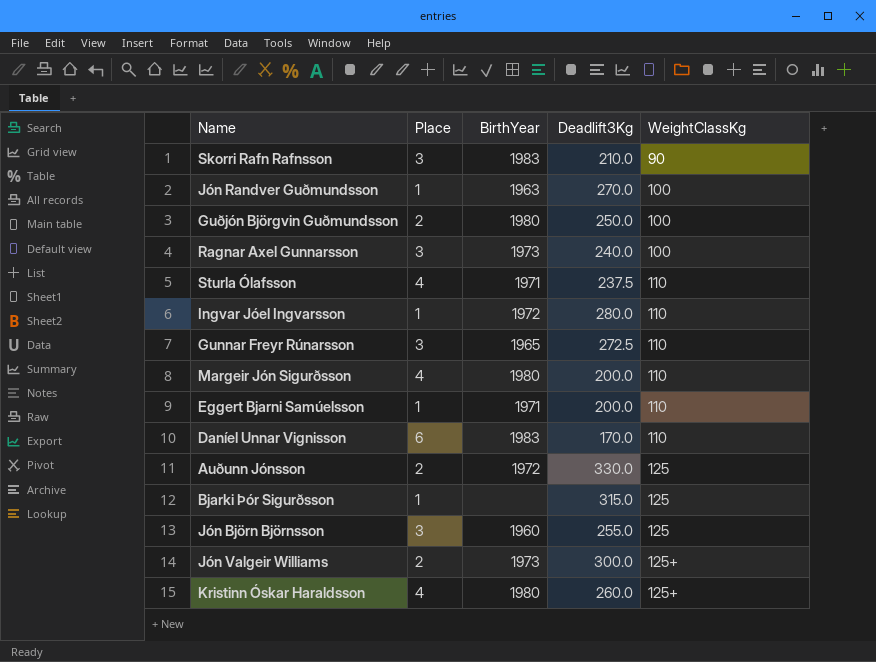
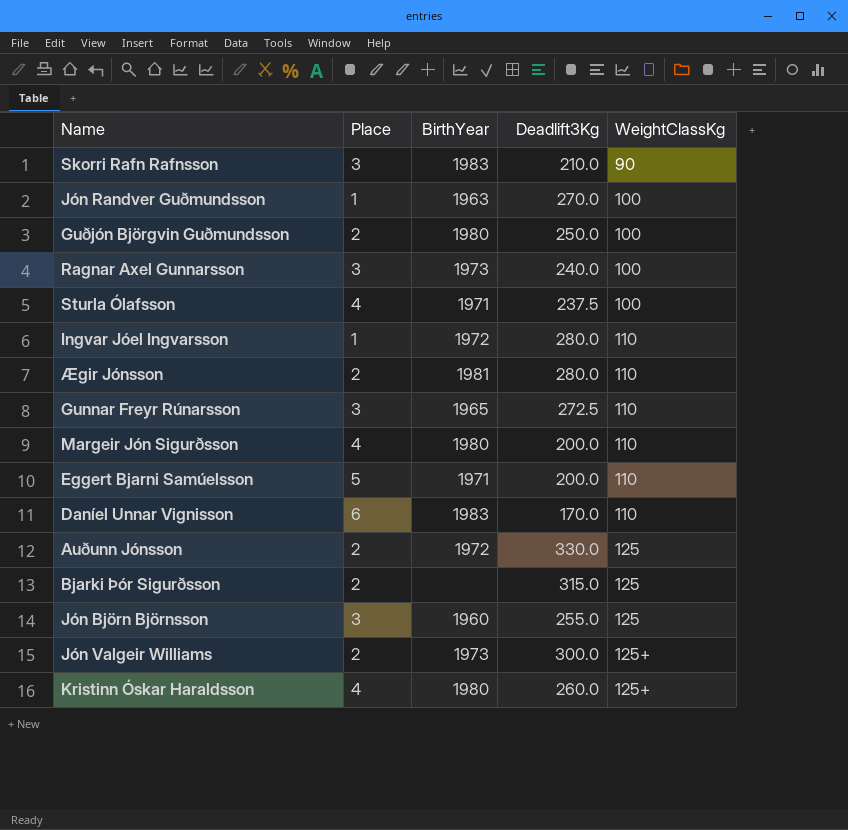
Sturla Ólafsson | WeightClassKg: 110 -> 100
row Ægir Jónsson: none -> 2 | 1981 | 280.0 | 110
Eggert Bjarni Samúelsson | Place: 1 -> 5
Bjarki Þór Sigurðsson | Place: 1 -> 2

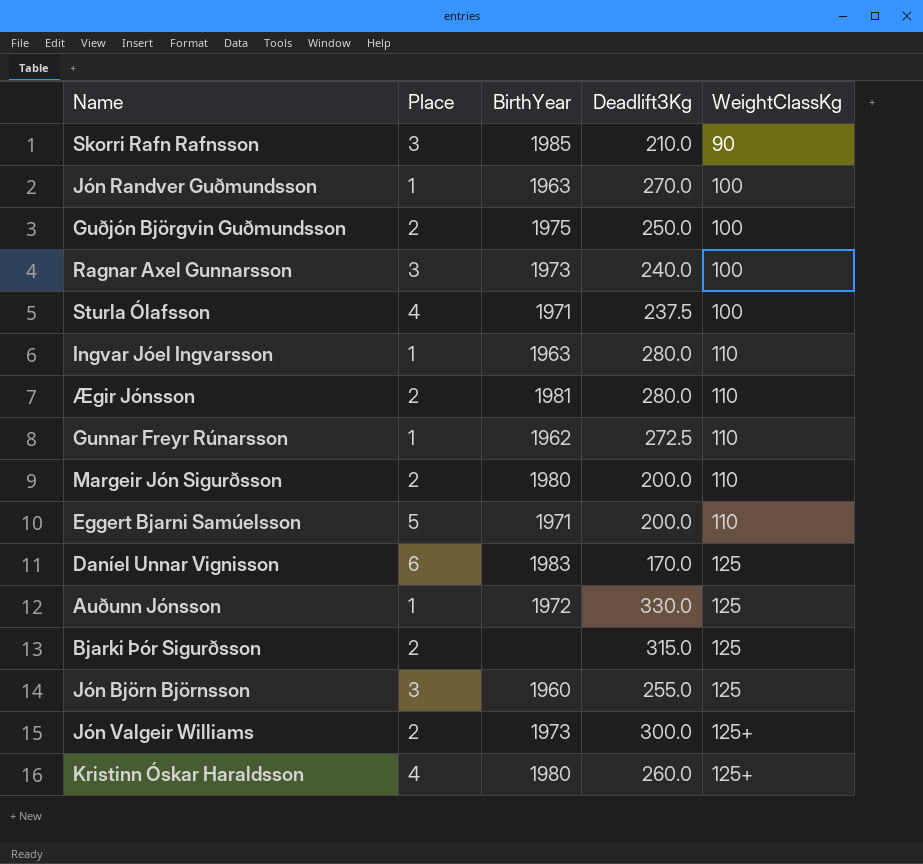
Skorri Rafn Rafnsson | BirthYear: 1983 -> 1985
Guðjón Björgvin Guðmundsson | BirthYear: 1980 -> 1975
Ingvar Jóel Ingvarsson | BirthYear: 1972 -> 1963
Gunnar Freyr Rúnarsson | Place: 3 -> 1
Gunnar Freyr Rúnarsson | BirthYear: 1965 -> 1962
Margeir Jón Sigurðsson | Place: 4 -> 2
Daníel Unnar Vignisson | WeightClassKg: 110 -> 125
Auðunn Jónsson | Place: 2 -> 1

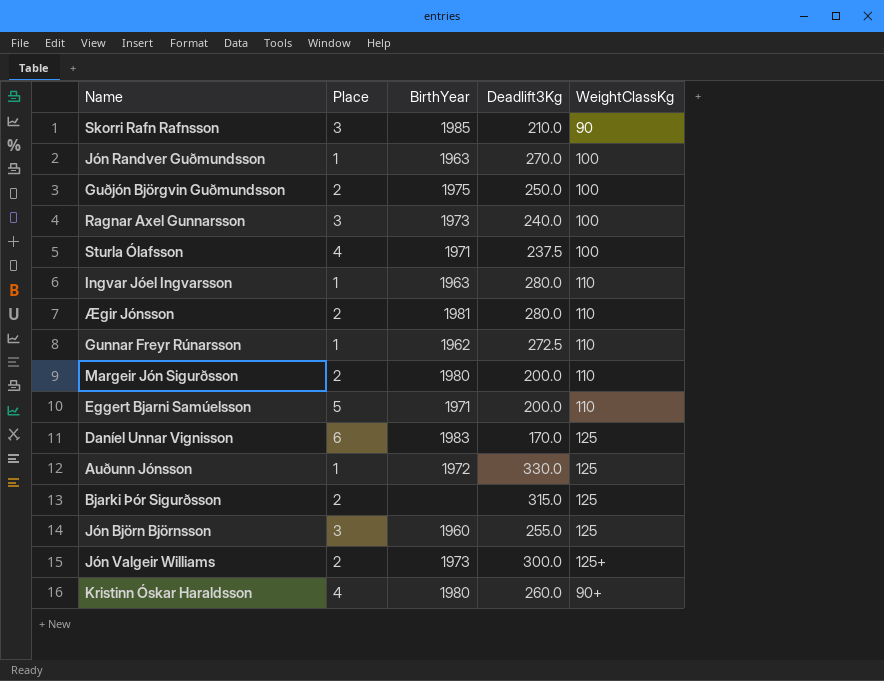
Kristinn Óskar Haraldsson | WeightClassKg: 125+ -> 90+

